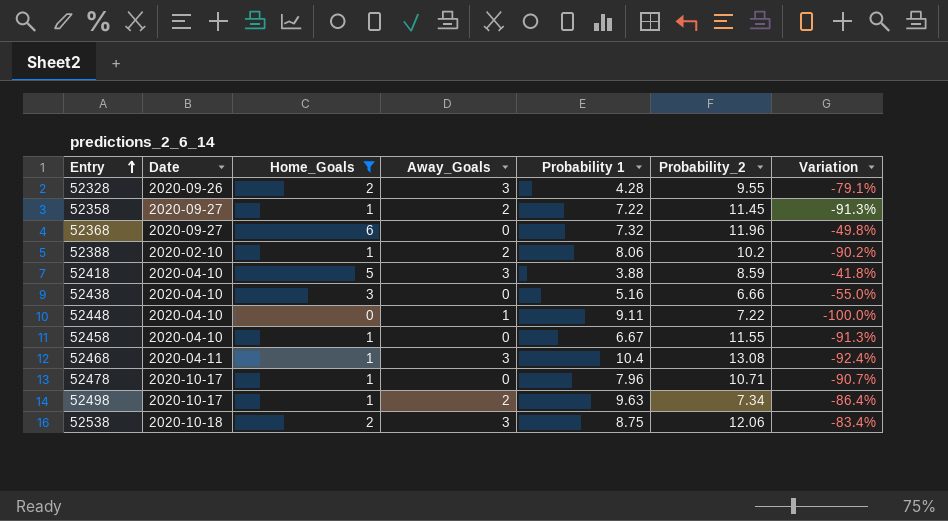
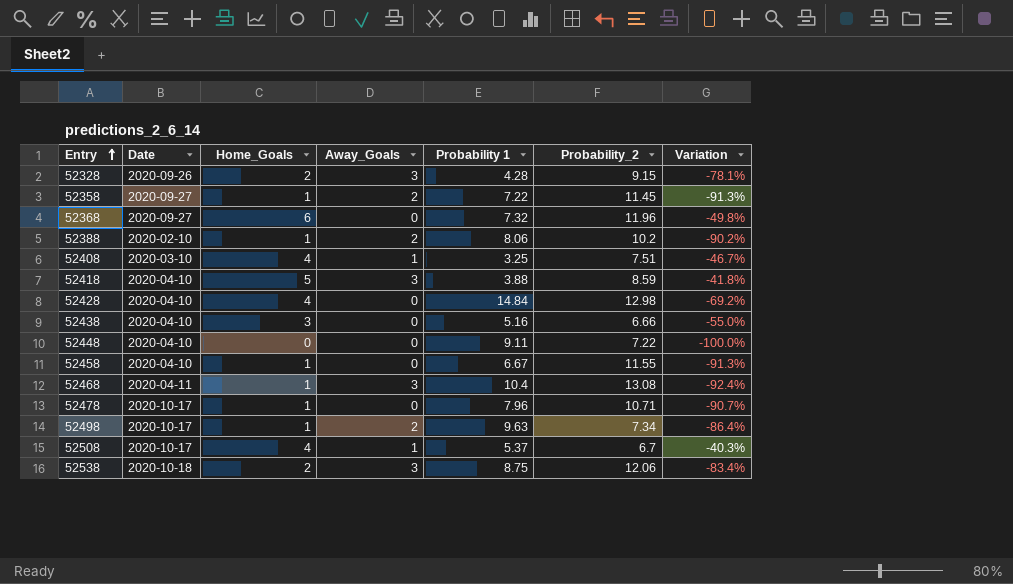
filter: Home_Goals != 4 -> none
52328 | Probability_2: 9.55 -> 9.15
52328 | Variation: -79.1% -> -78.1%
52448 | Away_Goals: 1 -> 0

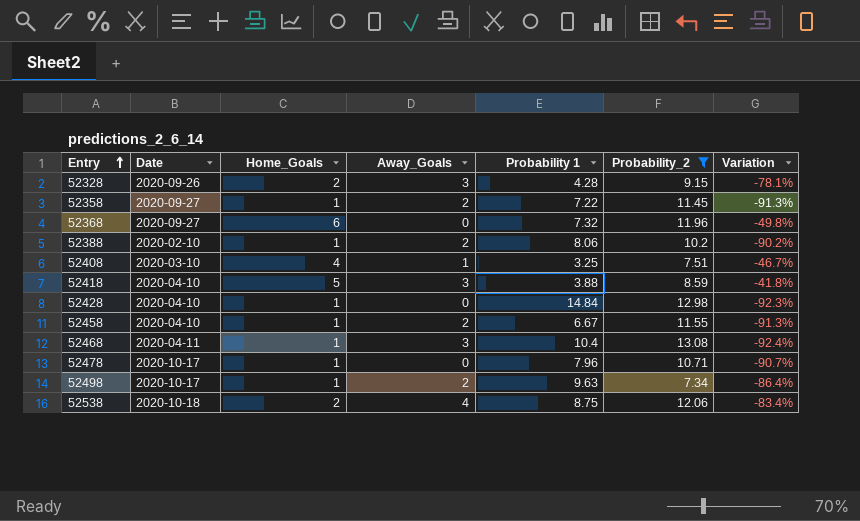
filter: none -> Probability_2 >= 7.34
52428 | Home_Goals: 4 -> 1
52428 | Variation: -69.2% -> -92.3%
52458 | Away_Goals: 0 -> 2
52538 | Away_Goals: 3 -> 4

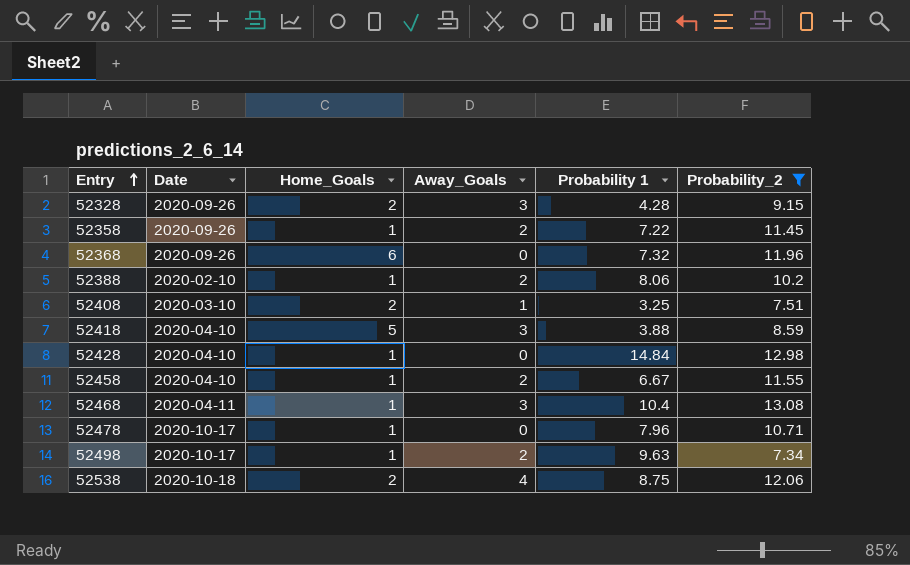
column Variation | formula: ([Home_Goals] - [Probability_2]) / [Probability_2] -> none
52358 | Date: 2020-09-27 -> 2020-09-26
52368 | Date: 2020-09-27 -> 2020-09-26
52408 | Home_Goals: 4 -> 2

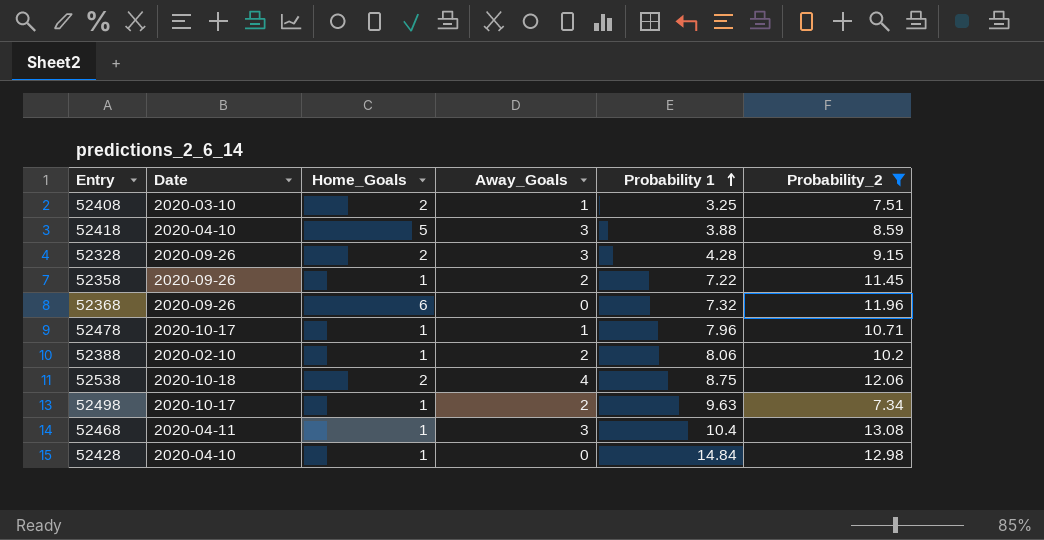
row order: Entry ascending -> Probability 1 ascending
row 52458: 2020-04-10 | 1 | 2 | 6.67 | 11.55 -> none
52478 | Away_Goals: 0 -> 1

